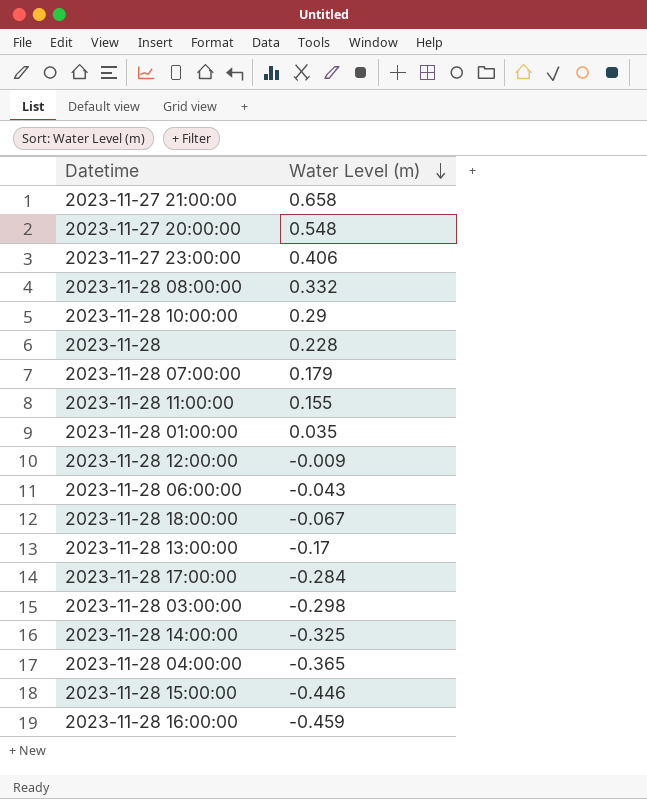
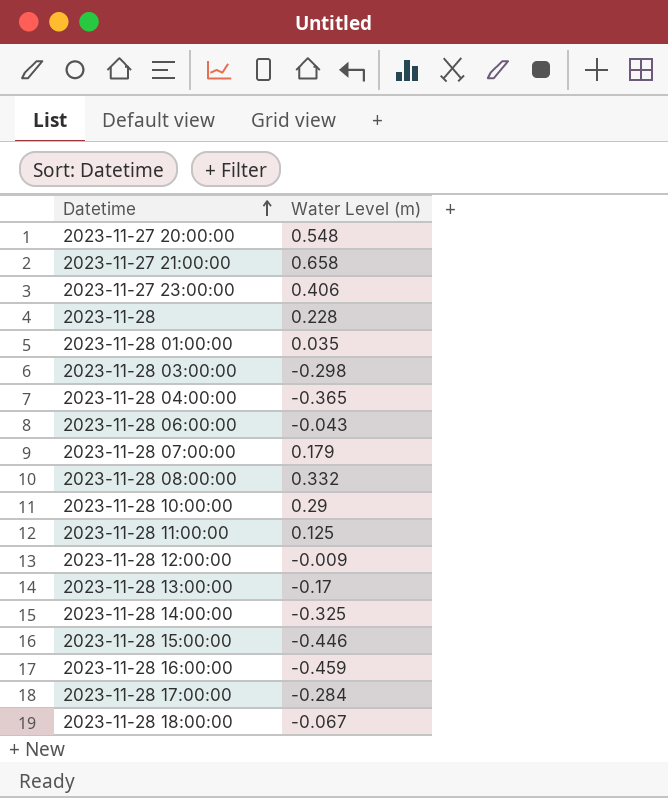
row order: Water Level (m) descending -> Datetime ascending
2023-11-28 11:00:00 | Water Level (m): 0.155 -> 0.125

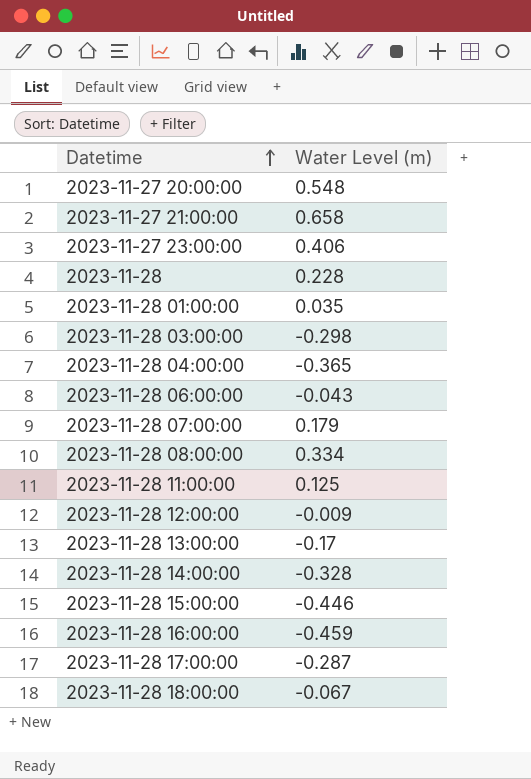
row 2023-11-28 10:00:00: 0.29 -> none
2023-11-28 08:00:00 | Water Level (m): 0.332 -> 0.334
2023-11-28 14:00:00 | Water Level (m): -0.325 -> -0.328
2023-11-28 17:00:00 | Water Level (m): -0.284 -> -0.287

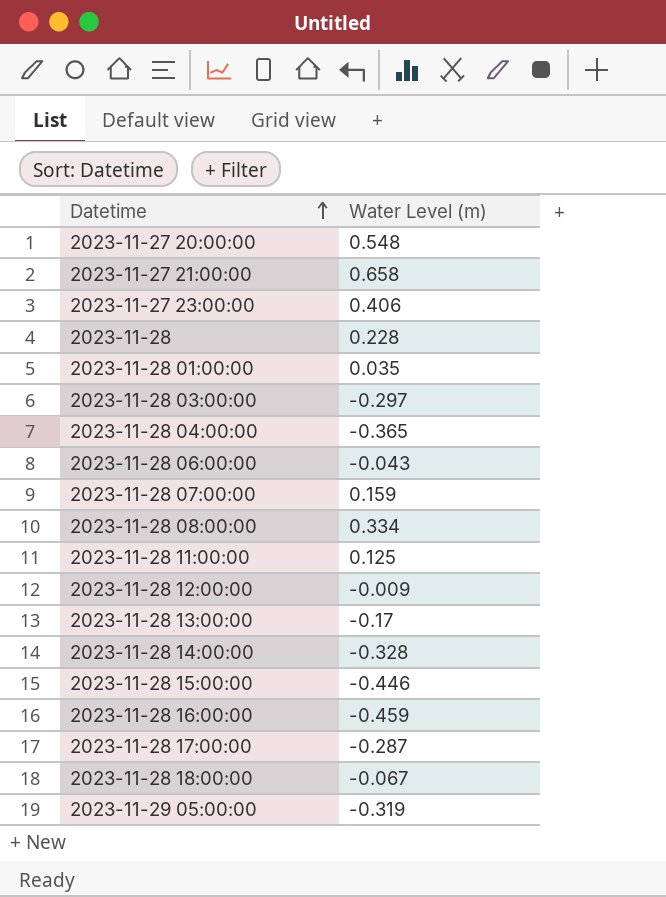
2023-11-28 03:00:00 | Water Level (m): -0.298 -> -0.297
2023-11-28 07:00:00 | Water Level (m): 0.179 -> 0.159
row 2023-11-29 05:00:00: none -> -0.319

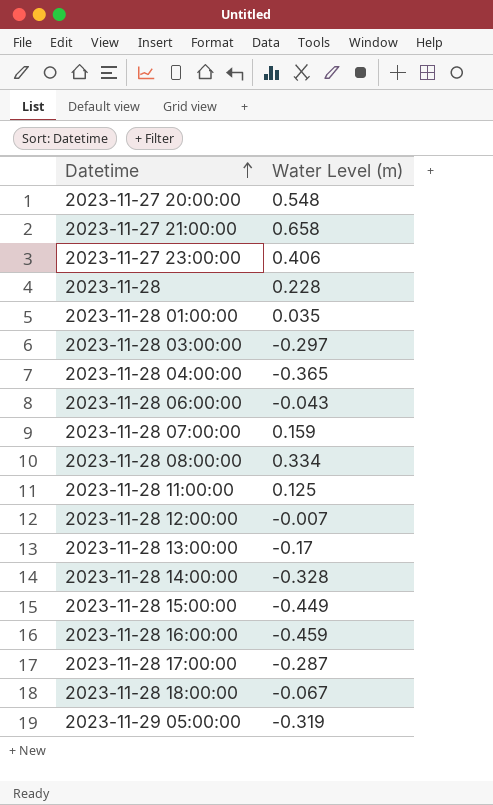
2023-11-28 12:00:00 | Water Level (m): -0.009 -> -0.007
2023-11-28 15:00:00 | Water Level (m): -0.446 -> -0.449

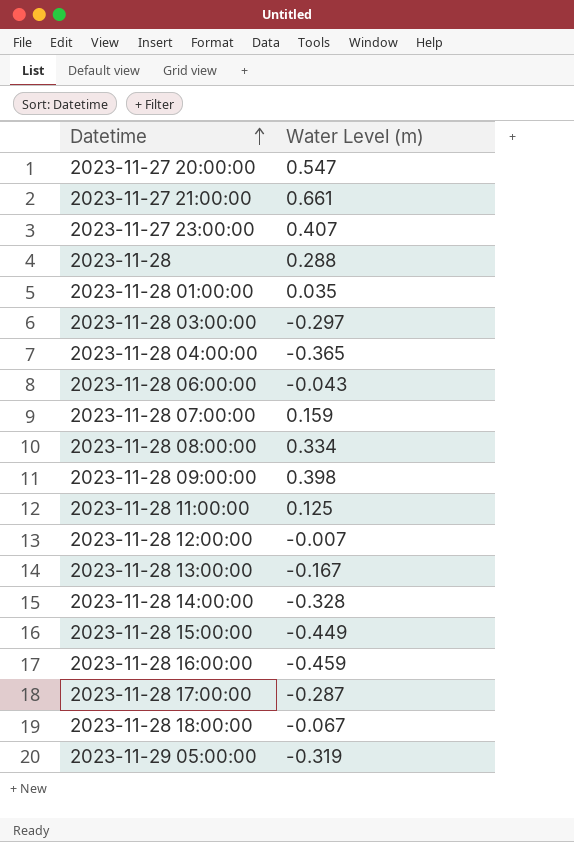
2023-11-27 20:00:00 | Water Level (m): 0.548 -> 0.547
2023-11-27 21:00:00 | Water Level (m): 0.658 -> 0.661
2023-11-27 23:00:00 | Water Level (m): 0.406 -> 0.407
2023-11-28 | Water Level (m): 0.228 -> 0.288
row 2023-11-28 09:00:00: none -> 0.398
2023-11-28 13:00:00 | Water Level (m): -0.17 -> -0.167

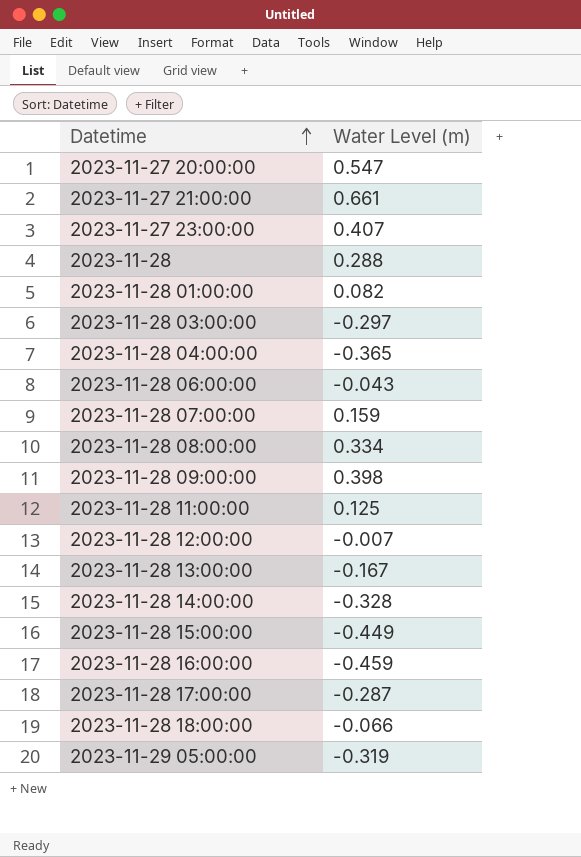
2023-11-28 01:00:00 | Water Level (m): 0.035 -> 0.082
2023-11-28 18:00:00 | Water Level (m): -0.067 -> -0.066

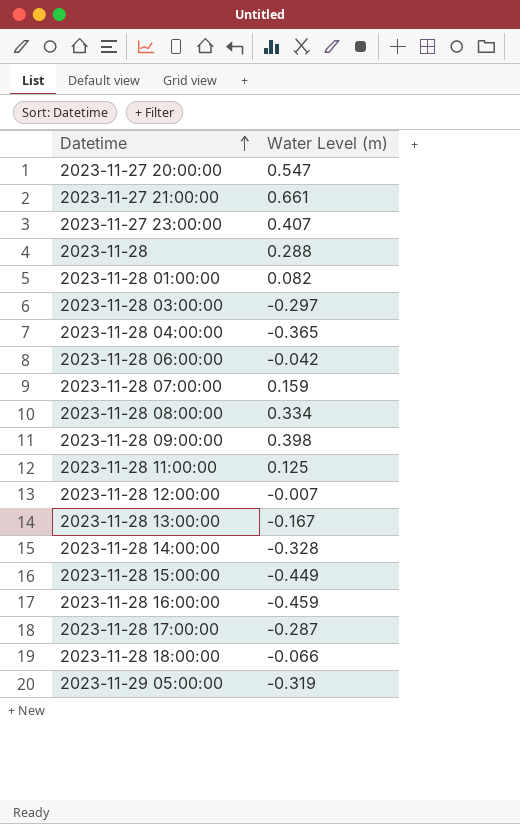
2023-11-28 06:00:00 | Water Level (m): -0.043 -> -0.042

